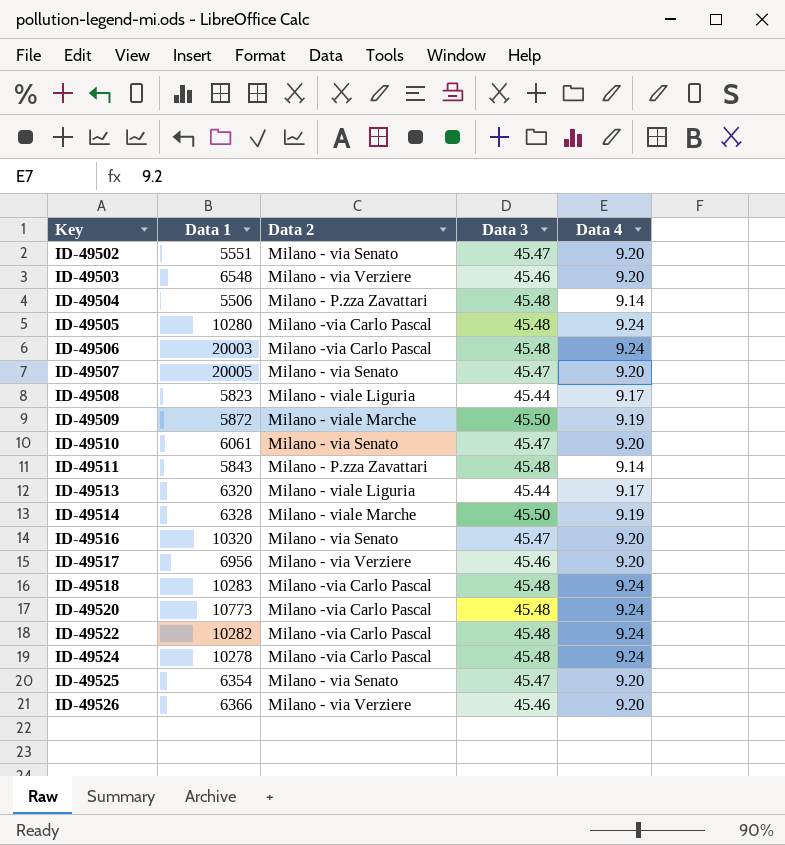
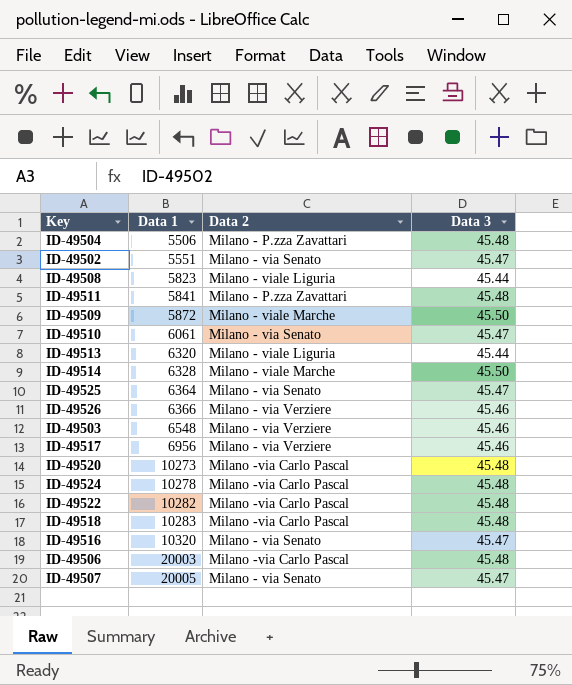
row order: Key ascending -> Data 1 ascending
column Data 4 | position: 5 -> none
row ID-49505: 10280 | Milano -via Carlo Pascal | 45.48 | 9.24 -> none
ID-49511 | Data 1: 5843 -> 5841
ID-49525 | Data 1: 6354 -> 6364
ID-49520 | Data 1: 10773 -> 10273

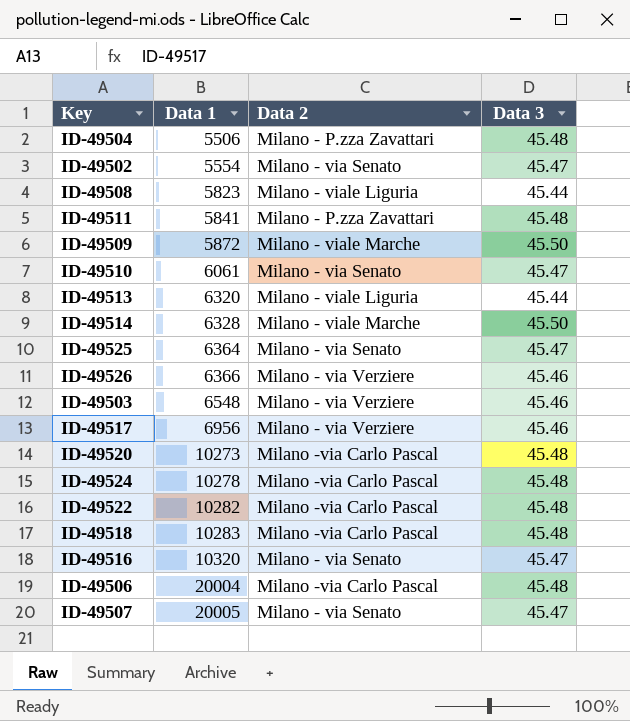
ID-49502 | Data 1: 5551 -> 5554
ID-49506 | Data 1: 20003 -> 20004

